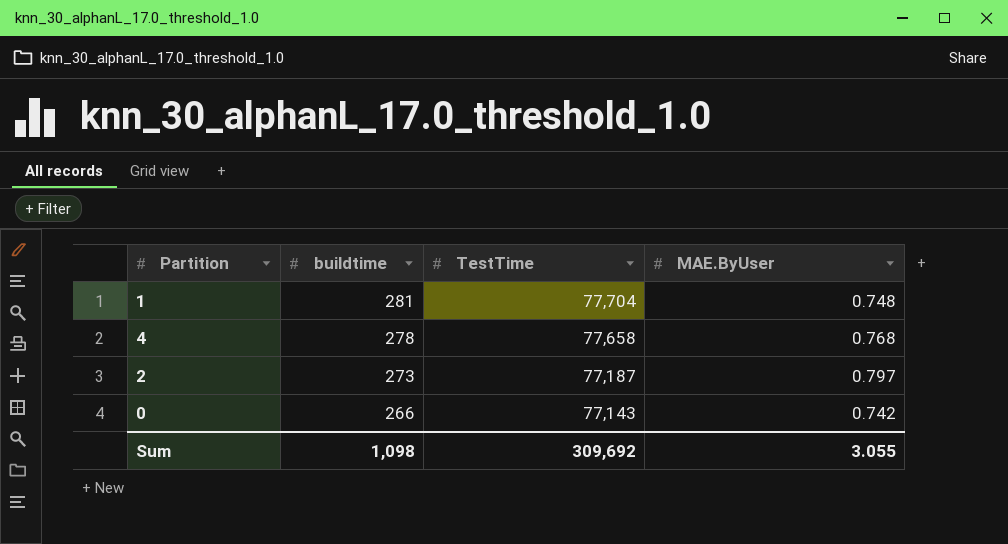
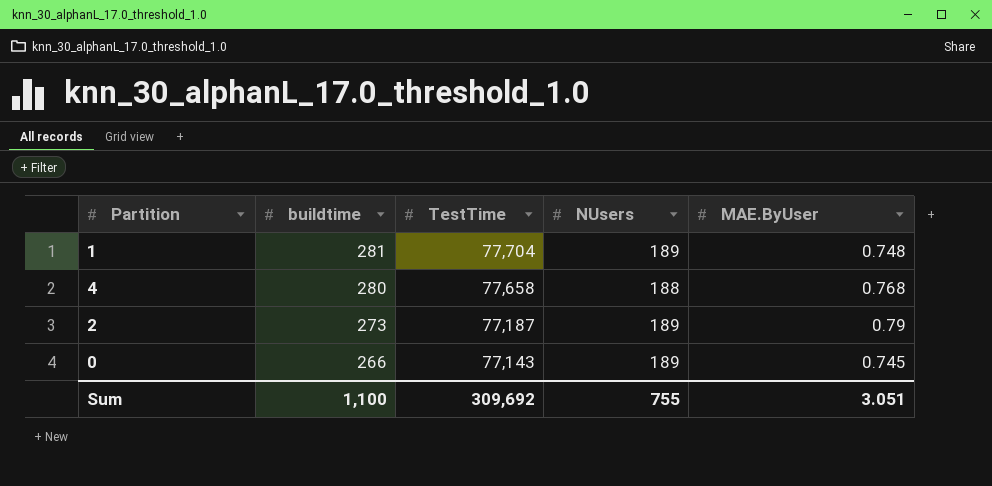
column NUsers | position: none -> 4
4 | buildtime: 278 -> 280
2 | MAE.ByUser: 0.797 -> 0.79
0 | MAE.ByUser: 0.742 -> 0.745
Sum | buildtime: 1,098 -> 1,100
Sum | MAE.ByUser: 3.055 -> 3.051

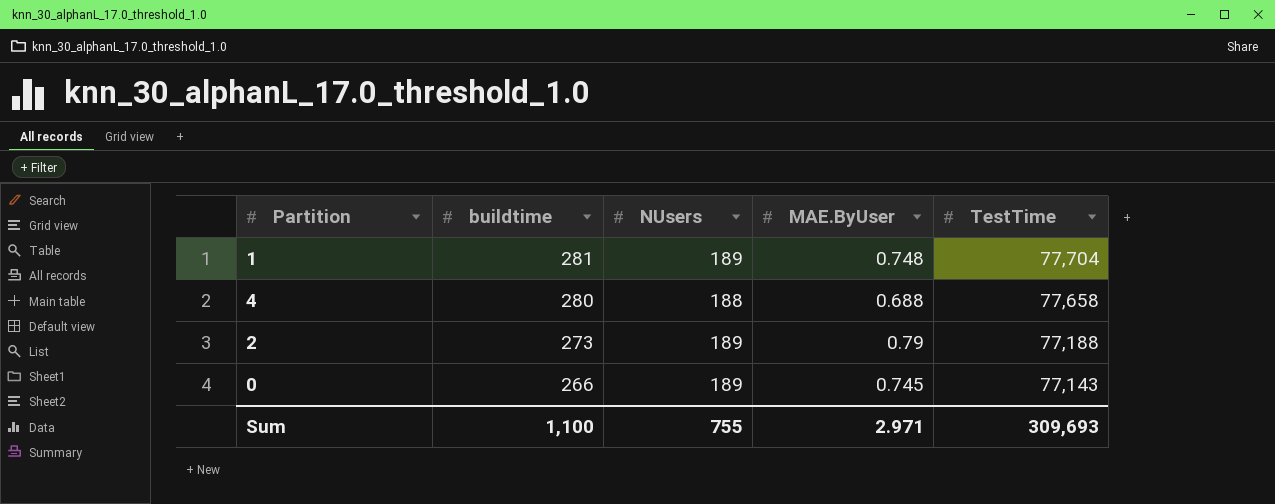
column TestTime | position: 3 -> 5
4 | MAE.ByUser: 0.768 -> 0.688
2 | TestTime: 77,187 -> 77,188
Sum | MAE.ByUser: 3.051 -> 2.971
Sum | TestTime: 309,692 -> 309,693

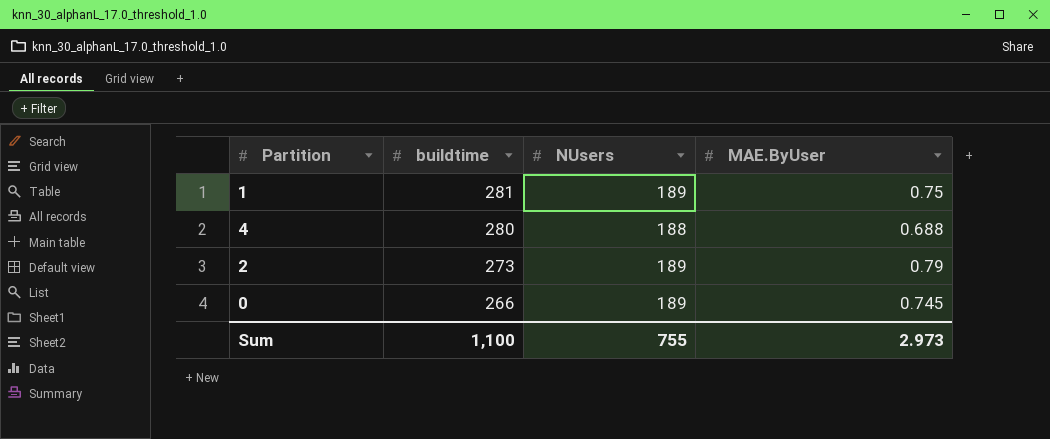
column TestTime | position: 5 -> none
1 | MAE.ByUser: 0.748 -> 0.75
Sum | MAE.ByUser: 2.971 -> 2.973

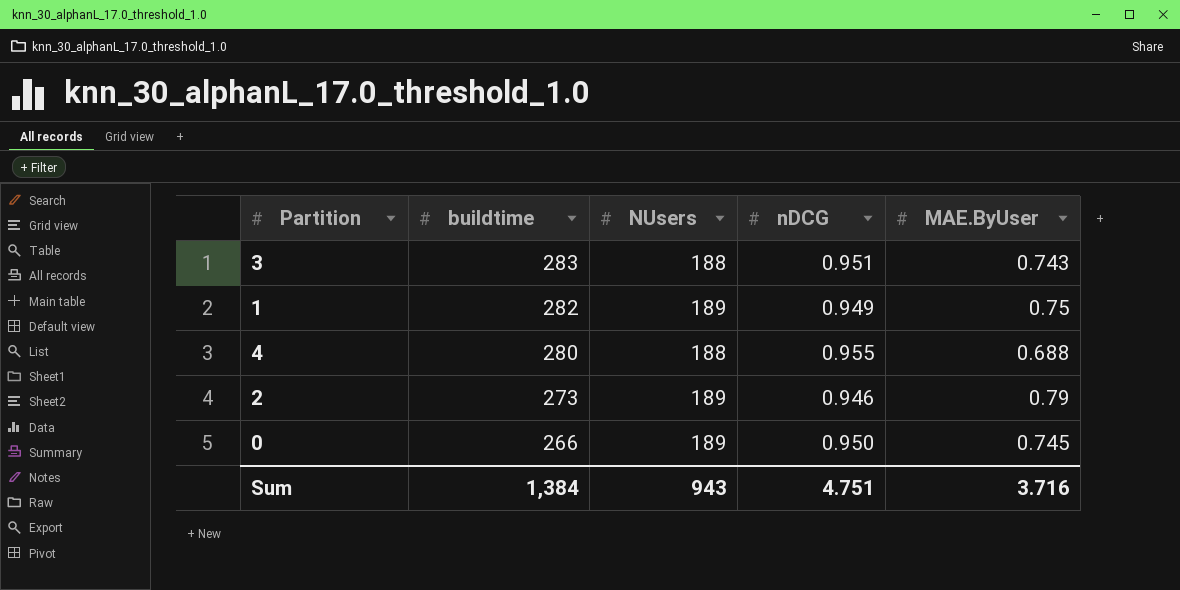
column nDCG | position: none -> 4
row 3: none -> 283 | 188 | 0.951 | 0.743
1 | buildtime: 281 -> 282
Sum | buildtime: 1,100 -> 1,384
Sum | NUsers: 755 -> 943
Sum | MAE.ByUser: 2.973 -> 3.716

